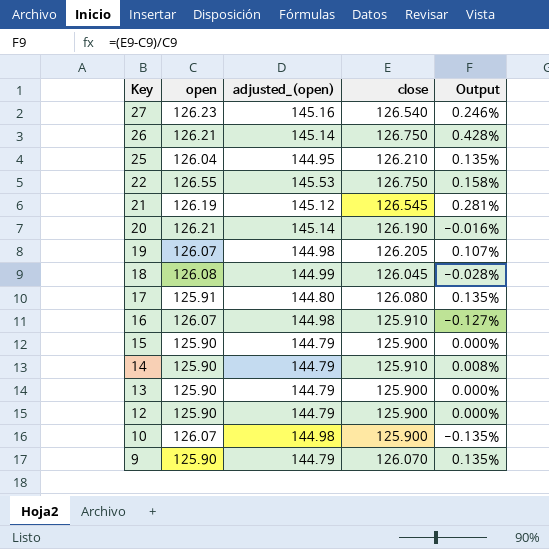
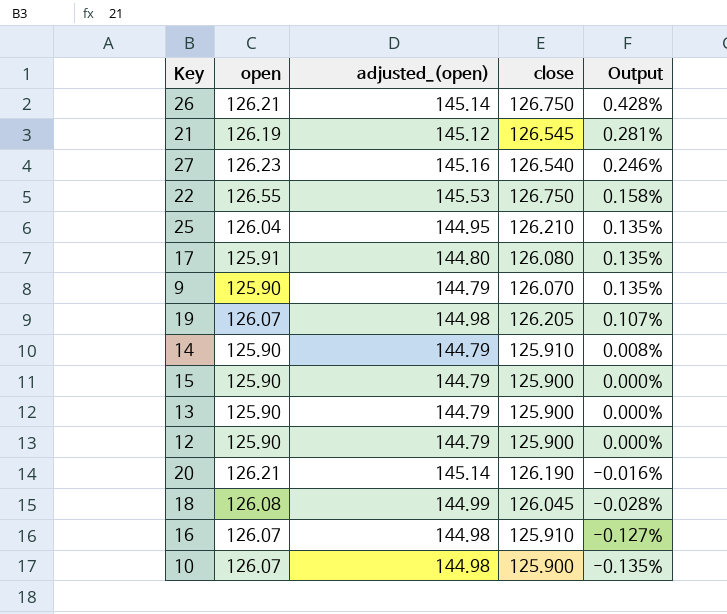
row order: Key descending -> Output descending

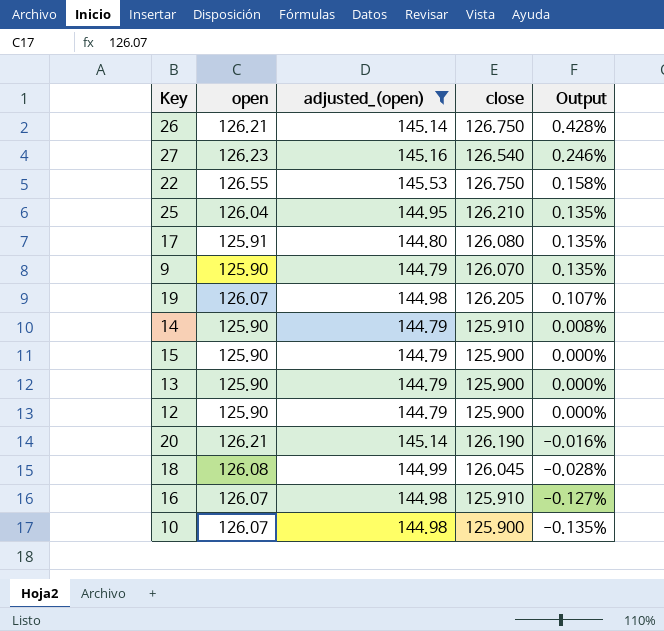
filter: none -> adjusted_(open) != 145.12

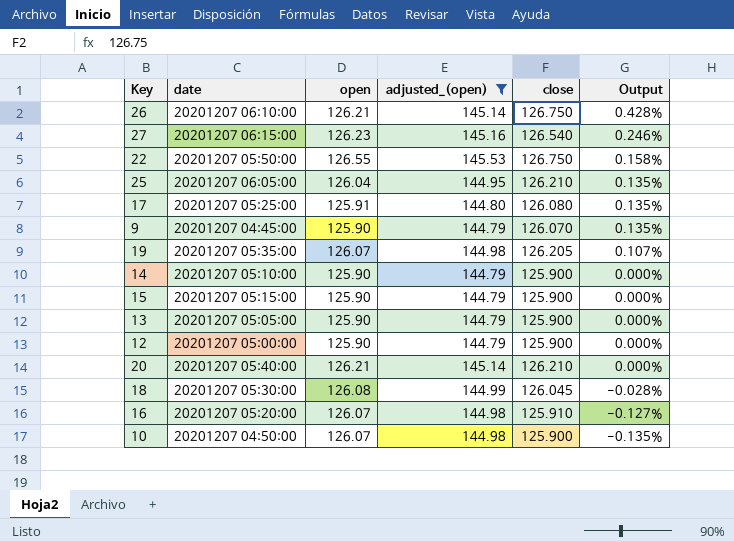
column date | position: none -> 2
14 | close: 125.910 -> 125.900
14 | Output: 0.008% -> 0.000%
20 | close: 126.190 -> 126.210
20 | Output: -0.016% -> 0.000%

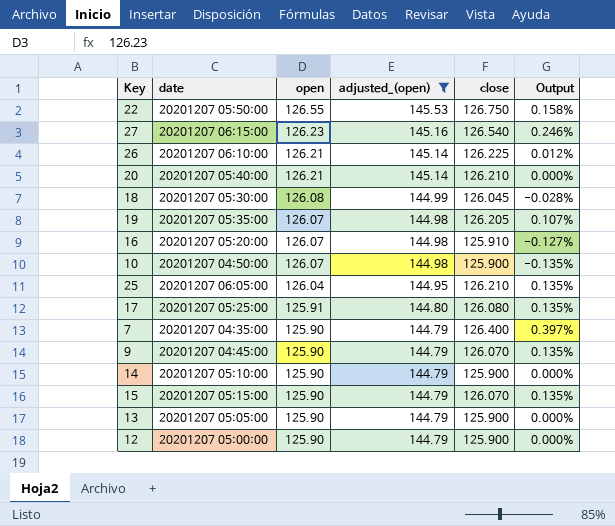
row order: Output descending -> open descending
26 | close: 126.750 -> 126.225
26 | Output: 0.428% -> 0.012%
row 7: none -> 20201207 04:35:00 | 125.90 | 144.79 | 126.400 | 0.397%
15 | close: 125.900 -> 126.070
15 | Output: 0.000% -> 0.135%

